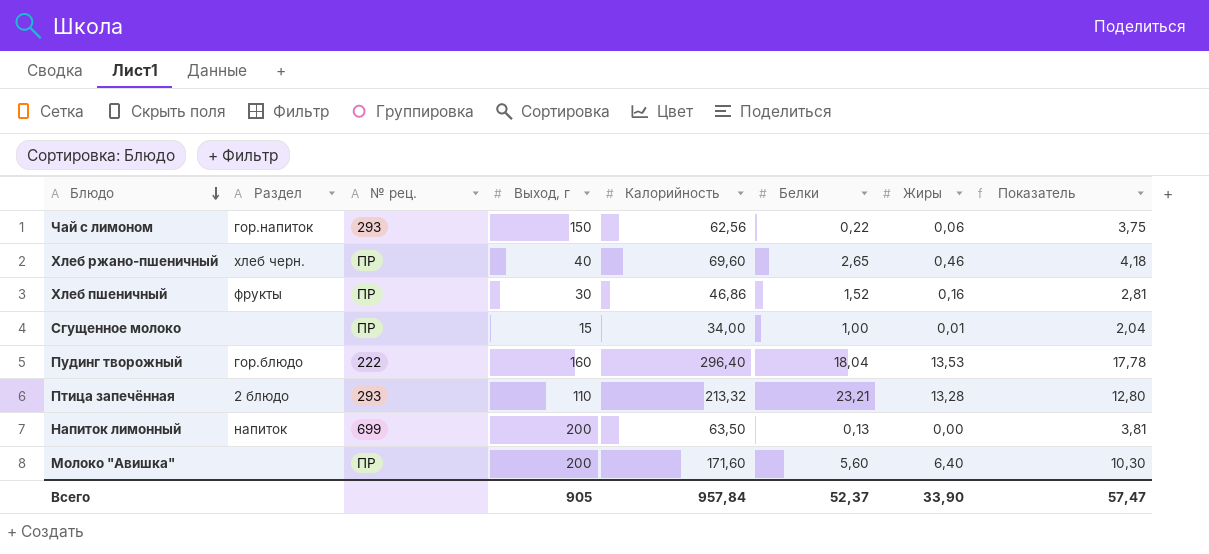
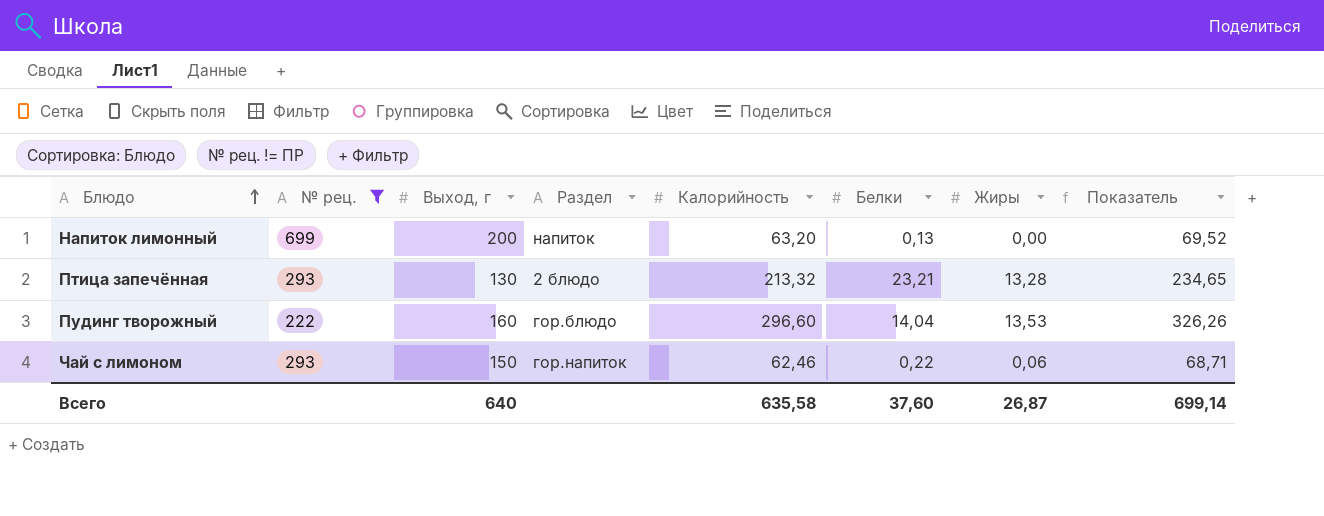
filter: none -> № рец. != ПР
row order: Блюдо descending -> Блюдо ascending
column Раздел | position: 2 -> 4
column Показатель | formula: [Калорийность] * 0,06 -> [Калорийность] * 1,1
Напиток лимонный | Калорийность: 63,50 -> 63,20
Птица запечённая | Выход, г: 110 -> 130
Пудинг творожный | Калорийность: 296,40 -> 296,60
Пудинг творожный | Белки: 18,04 -> 14,04
Чай с лимоном | Калорийность: 62,56 -> 62,46
Всего | Выход, г: 905 -> 640
Всего | Калорийность: 957,84 -> 635,58
Всего | Белки: 52,37 -> 37,60
Всего | Жиры: 33,90 -> 26,87
Всего | Показатель: 57,47 -> 699,14

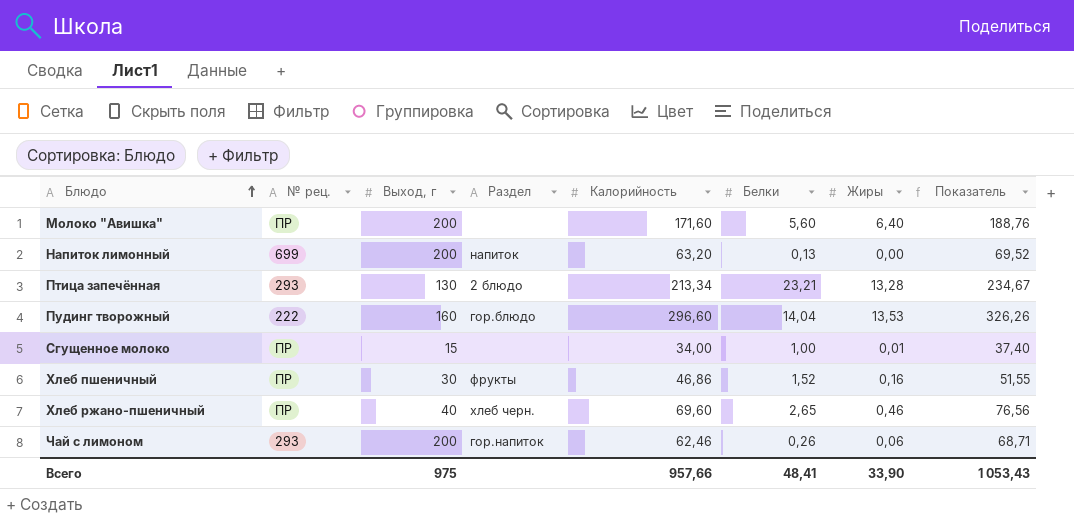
filter: № рец. != ПР -> none
Птица запечённая | Калорийность: 213,32 -> 213,34
Птица запечённая | Показатель: 234,65 -> 234,67
Чай с лимоном | Выход, г: 150 -> 200
Чай с лимоном | Белки: 0,22 -> 0,26
Всего | Выход, г: 640 -> 975
Всего | Калорийность: 635,58 -> 957,66
Всего | Белки: 37,60 -> 48,41
Всего | Жиры: 26,87 -> 33,90
Всего | Показатель: 699,14 -> 1 053,43

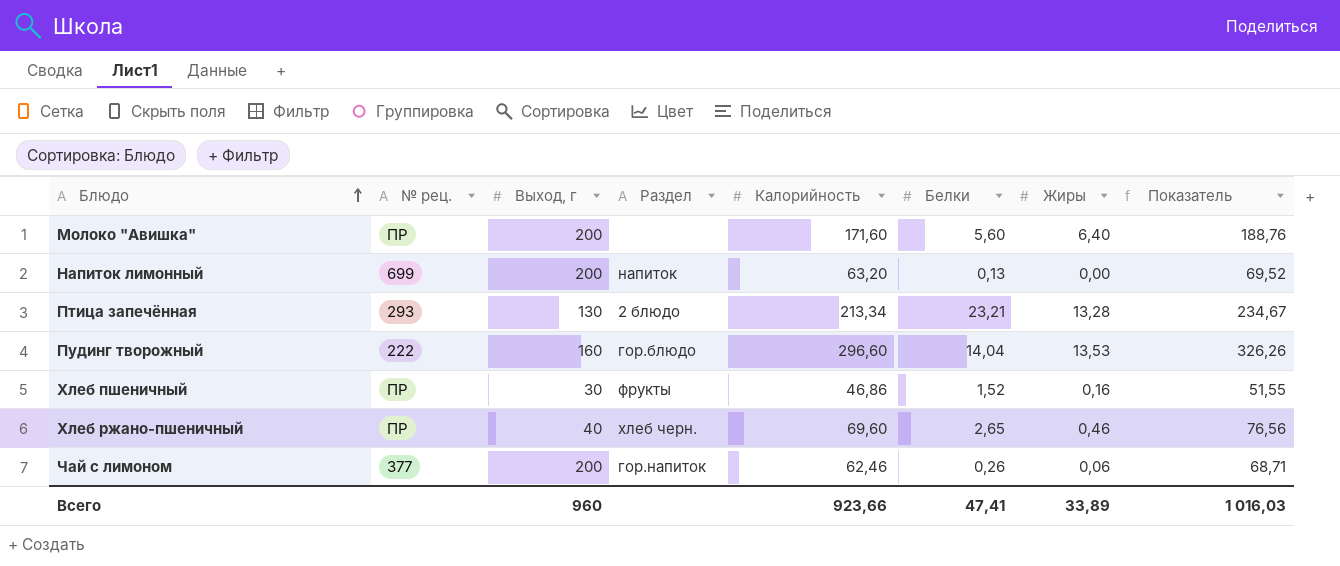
row Сгущенное молоко: ПР | 15 | none | 34,00 | 1,00 | 0,01 | 37,40 -> none
Чай с лимоном | № рец.: 293 -> 377
Всего | Выход, г: 975 -> 960
Всего | Калорийность: 957,66 -> 923,66
Всего | Белки: 48,41 -> 47,41
Всего | Жиры: 33,90 -> 33,89
Всего | Показатель: 1 053,43 -> 1 016,03

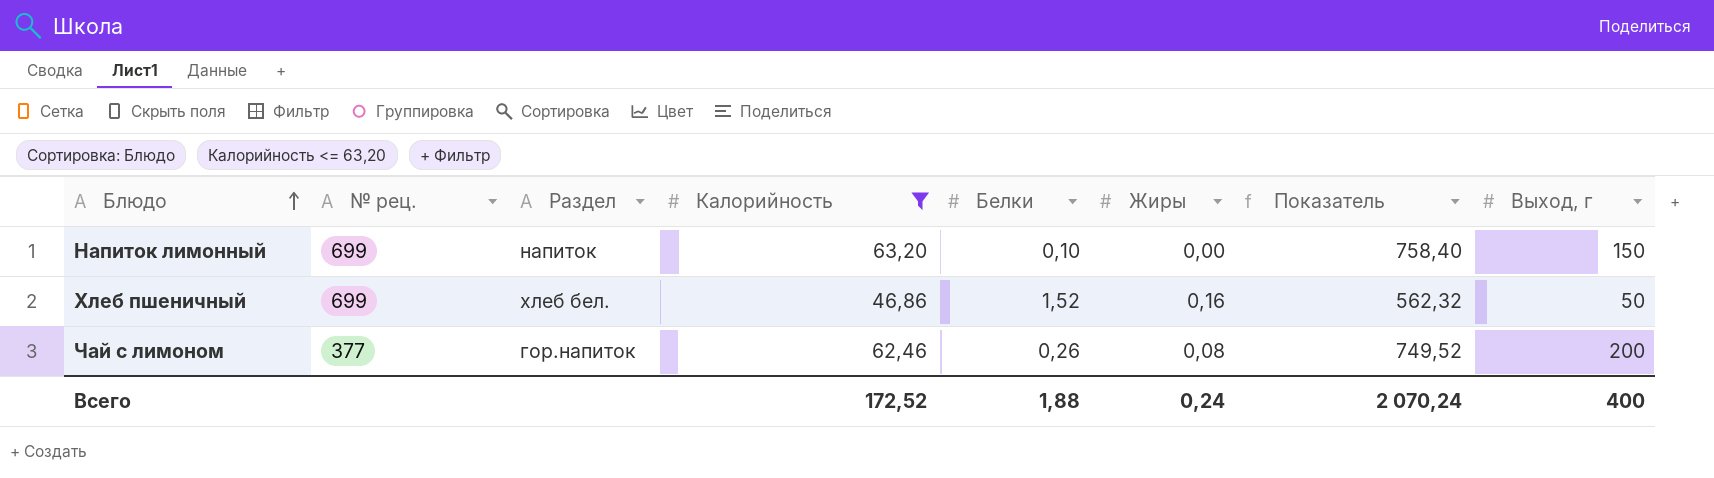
filter: none -> Калорийность <= 63,20
column Показатель | formula: [Калорийность] * 1,1 -> [Калорийность] * 12
column Выход, г | position: 3 -> 8
Напиток лимонный | Белки: 0,13 -> 0,10
Напиток лимонный | Выход, г: 200 -> 150
Хлеб пшеничный | № рец.: ПР -> 699
Хлеб пшеничный | Раздел: фрукты -> хлеб бел.
Хлеб пшеничный | Выход, г: 30 -> 50
Чай с лимоном | Жиры: 0,06 -> 0,08
Всего | Калорийность: 923,66 -> 172,52
Всего | Белки: 47,41 -> 1,88
Всего | Жиры: 33,89 -> 0,24
Всего | Показатель: 1 016,03 -> 2 070,24
Всего | Выход, г: 960 -> 400

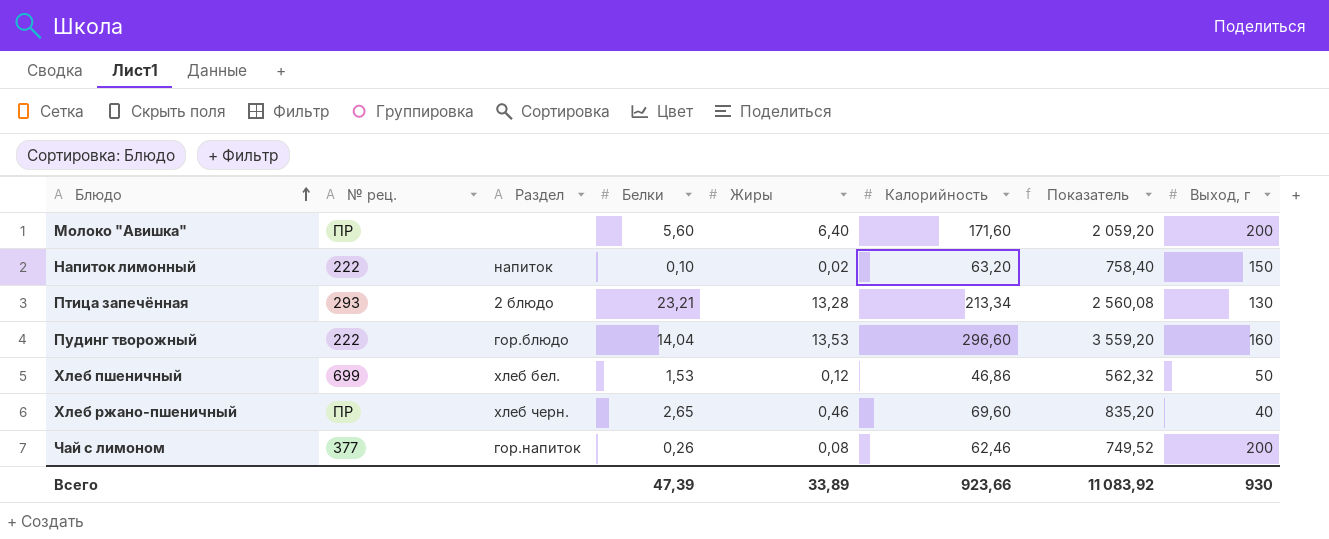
filter: Калорийность <= 63,20 -> none
column Калорийность | position: 4 -> 6
Напиток лимонный | № рец.: 699 -> 222
Напиток лимонный | Жиры: 0,00 -> 0,02
Хлеб пшеничный | Белки: 1,52 -> 1,53
Хлеб пшеничный | Жиры: 0,16 -> 0,12
Всего | Белки: 1,88 -> 47,39
Всего | Жиры: 0,24 -> 33,89
Всего | Калорийность: 172,52 -> 923,66
Всего | Показатель: 2 070,24 -> 11 083,92
Всего | Выход, г: 400 -> 930

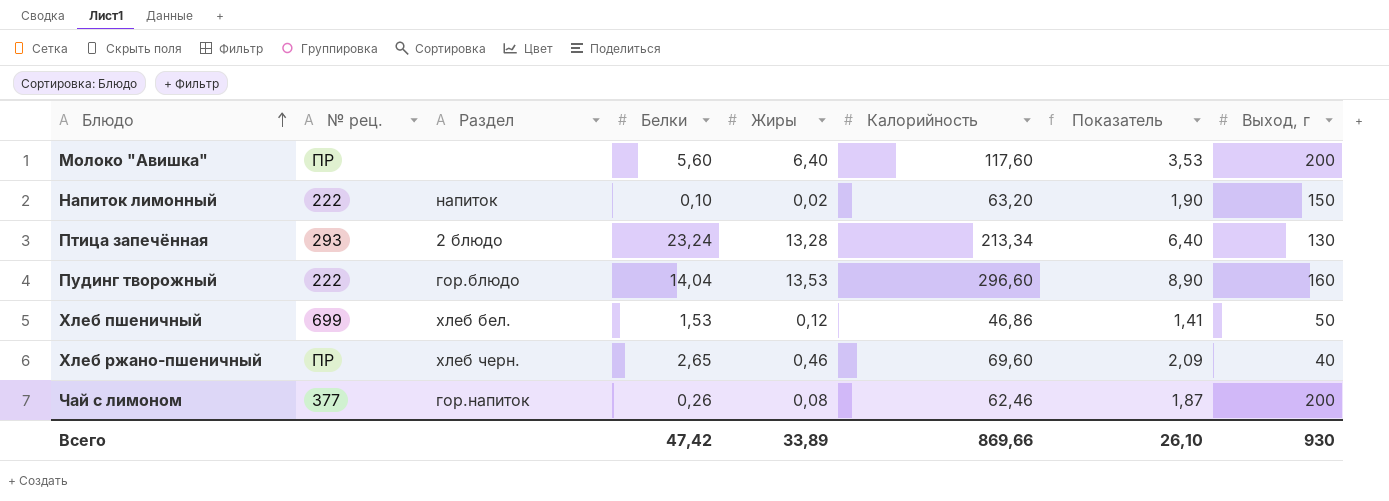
column Показатель | formula: [Калорийность] * 12 -> [Калорийность] * 0,03
Молоко "Авишка" | Калорийность: 171,60 -> 117,60
Птица запечённая | Белки: 23,21 -> 23,24
Всего | Белки: 47,39 -> 47,42
Всего | Калорийность: 923,66 -> 869,66
Всего | Показатель: 11 083,92 -> 26,10

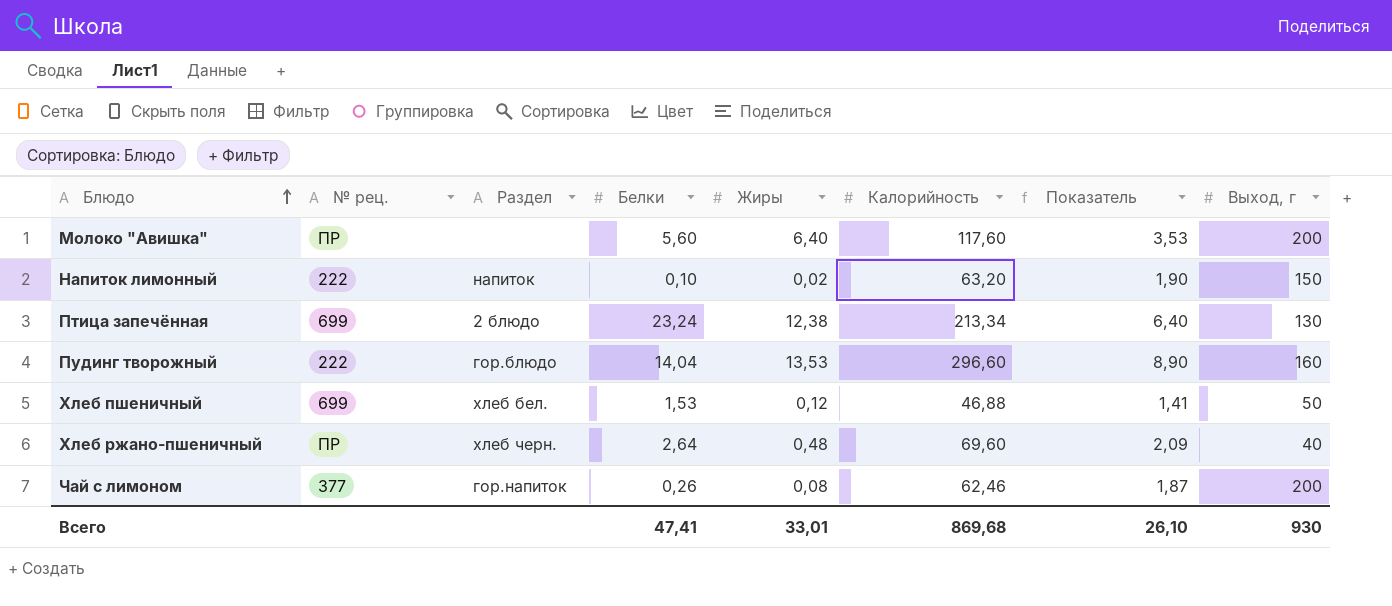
Птица запечённая | № рец.: 293 -> 699
Птица запечённая | Жиры: 13,28 -> 12,38
Хлеб пшеничный | Калорийность: 46,86 -> 46,88
Хлеб ржано-пшеничный | Белки: 2,65 -> 2,64
Хлеб ржано-пшеничный | Жиры: 0,46 -> 0,48
Всего | Белки: 47,42 -> 47,41
Всего | Жиры: 33,89 -> 33,01
Всего | Калорийность: 869,66 -> 869,68

